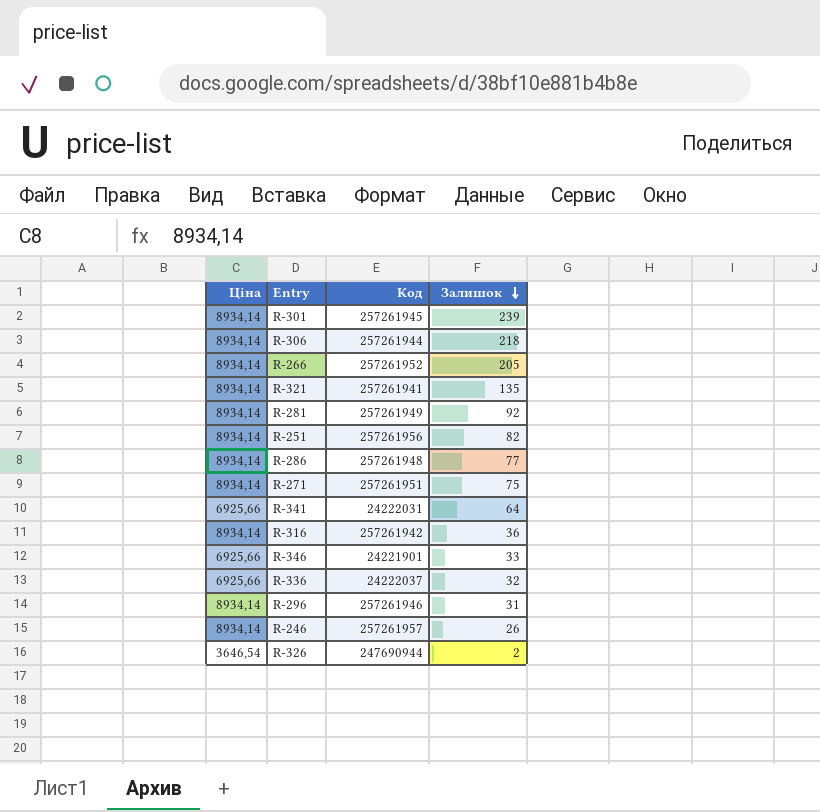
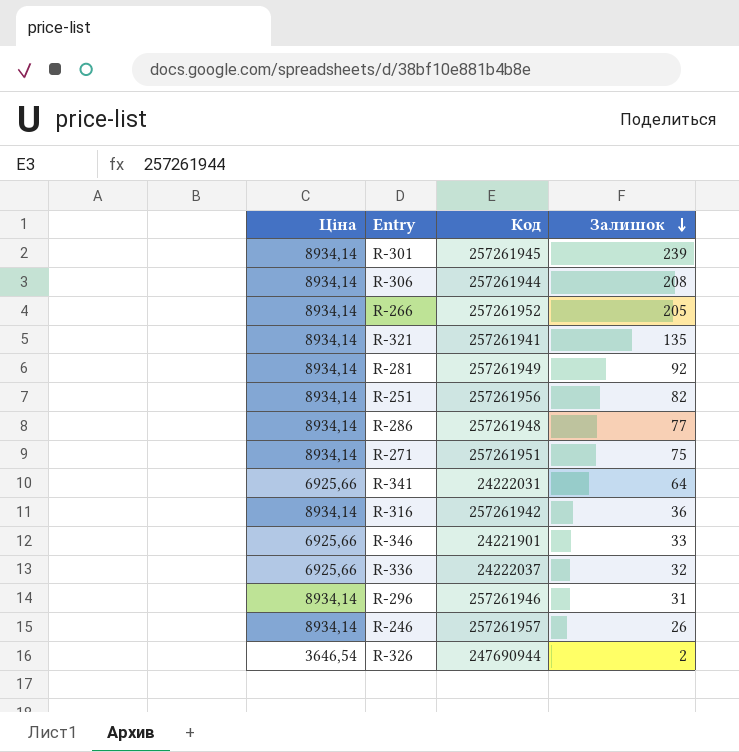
R-306 | Залишок: 218 -> 208

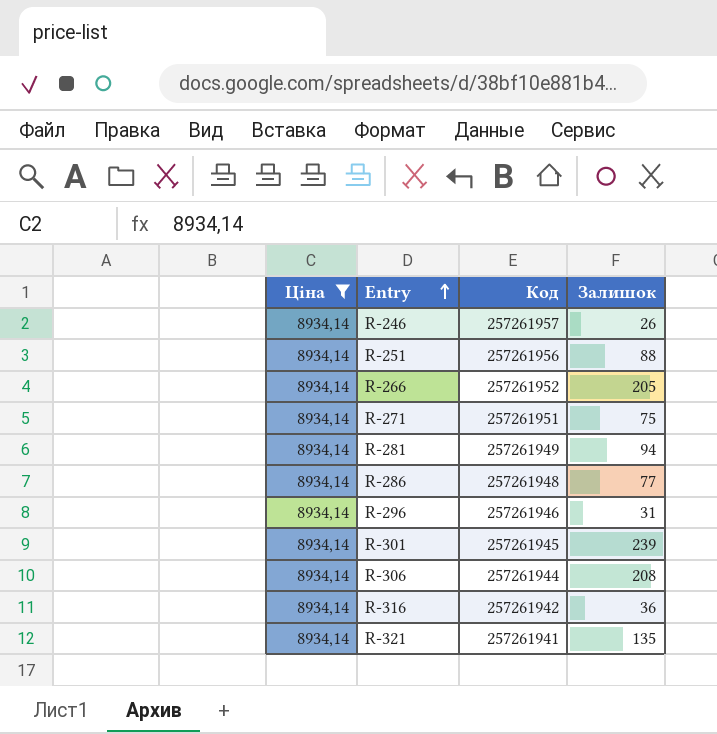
filter: none -> Ціна = 8934,14
row order: Залишок descending -> Entry ascending
R-251 | Залишок: 82 -> 88
R-281 | Залишок: 92 -> 94

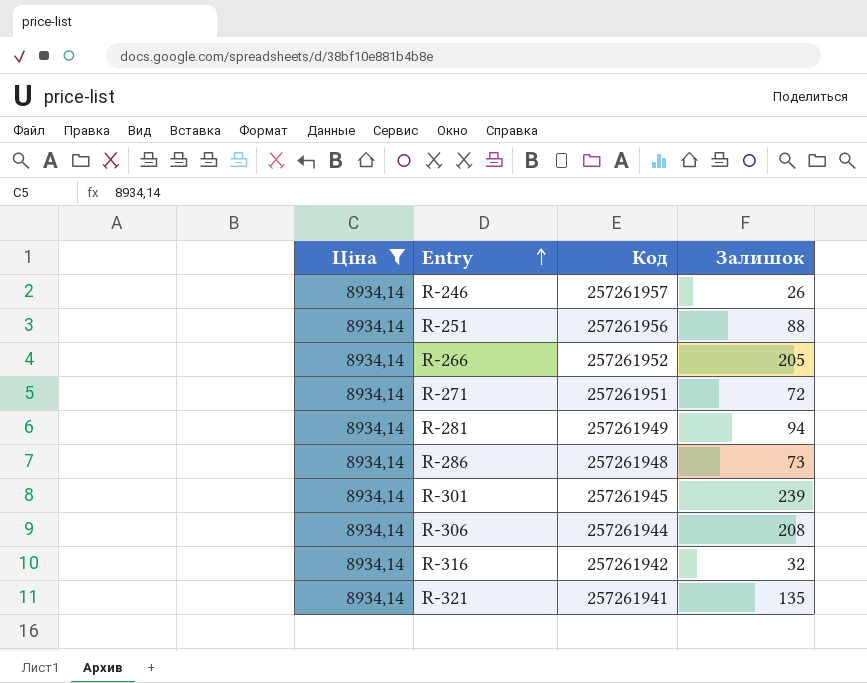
row R-296: 8934,14 | 257261946 | 31 -> none
R-271 | Залишок: 75 -> 72
R-286 | Залишок: 77 -> 73
R-316 | Залишок: 36 -> 32

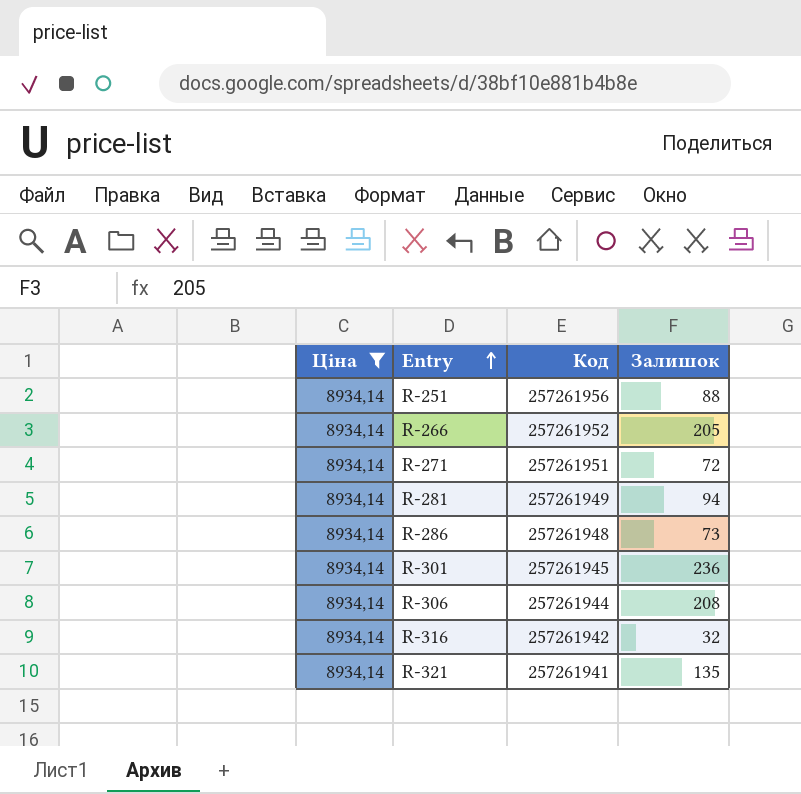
row R-246: 8934,14 | 257261957 | 26 -> none
R-301 | Залишок: 239 -> 236

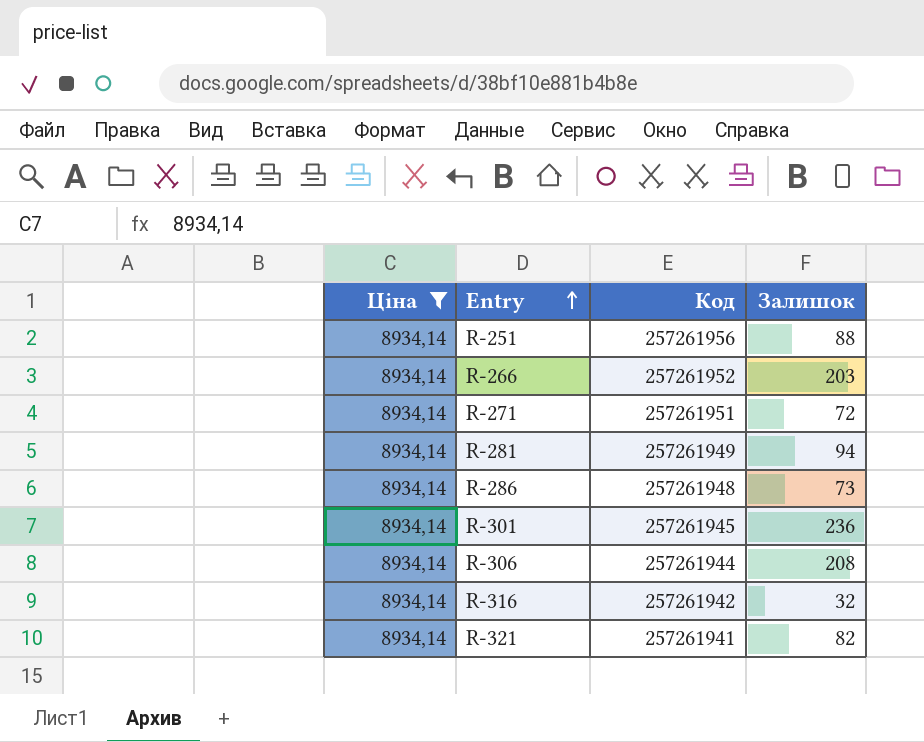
R-266 | Залишок: 205 -> 203
R-321 | Залишок: 135 -> 82

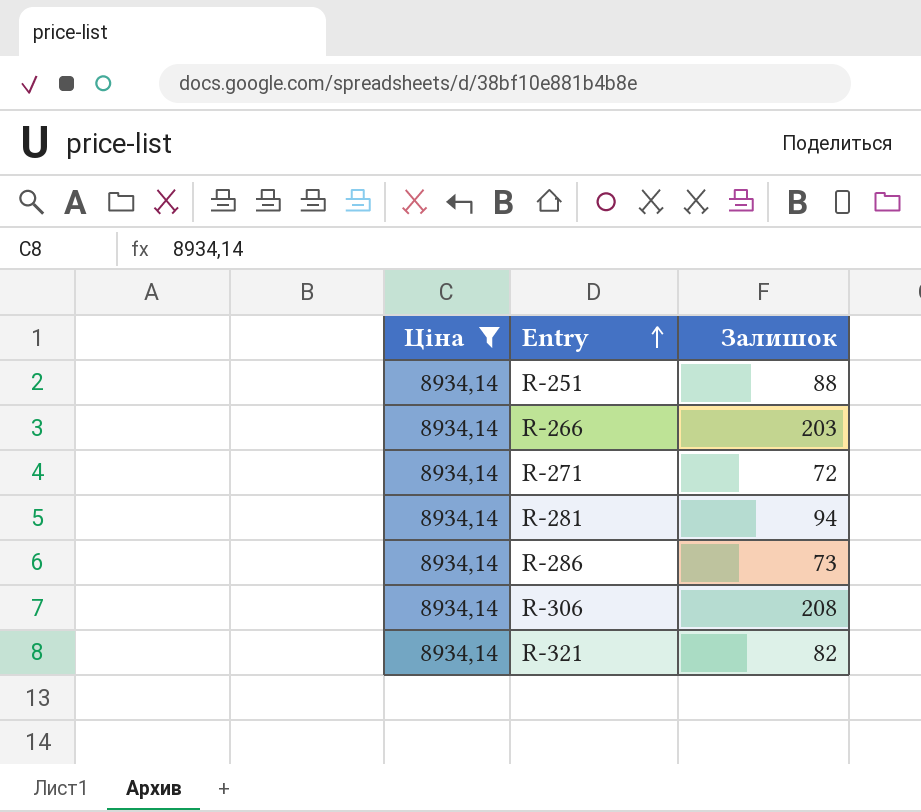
column Код | position: 3 -> none
row R-301: 8934,14 | 257261945 | 236 -> none
row R-316: 8934,14 | 257261942 | 32 -> none

